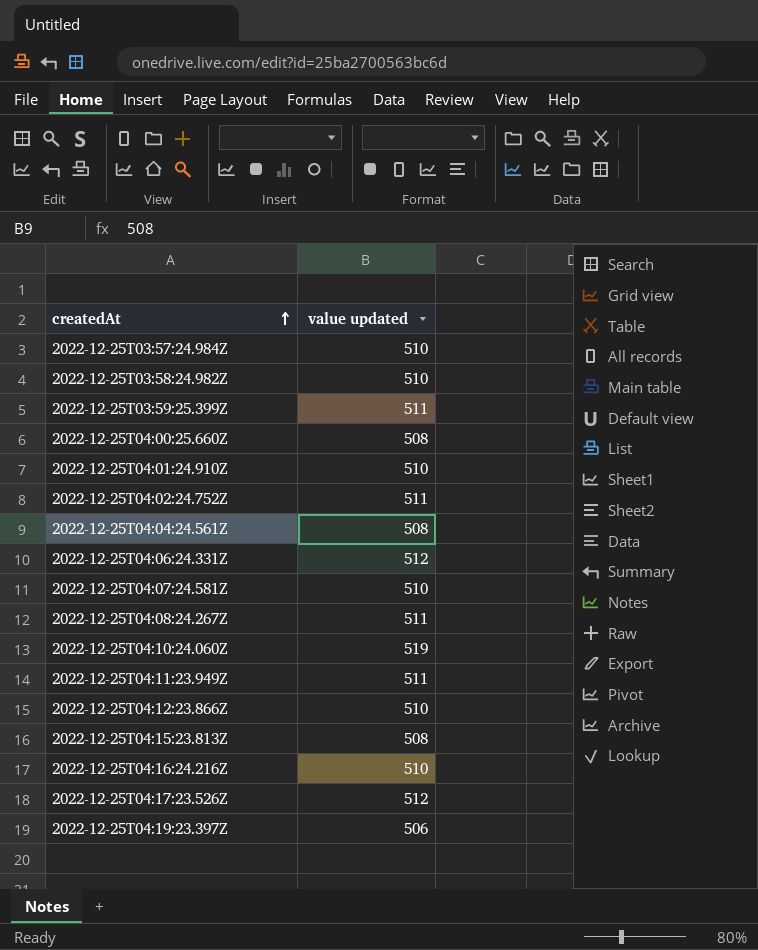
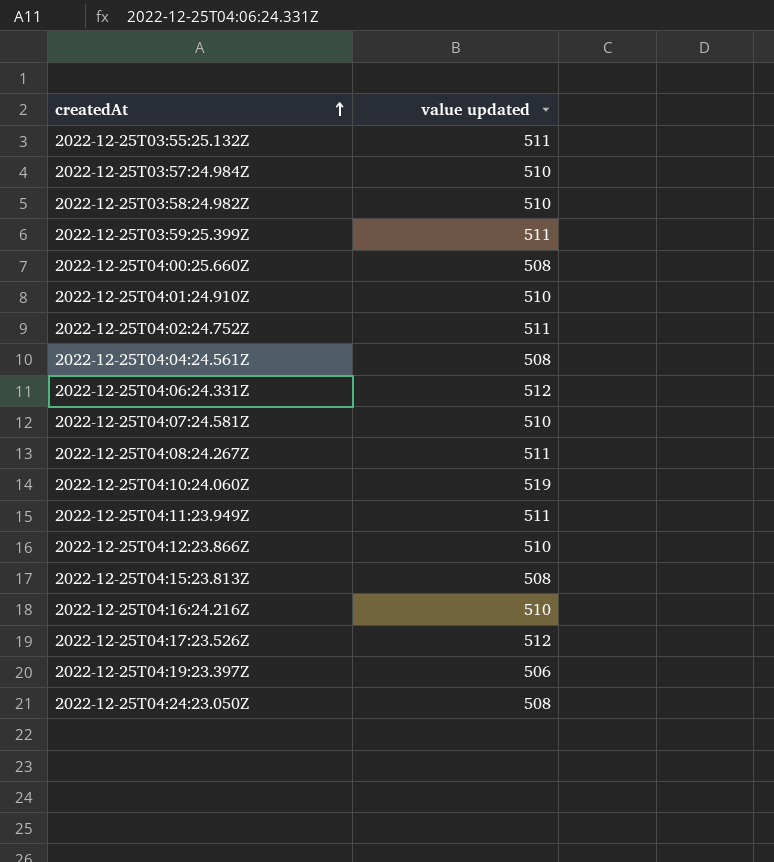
row 2022-12-25T03:55:25.132Z: none -> 511
row 2022-12-25T04:24:23.050Z: none -> 508

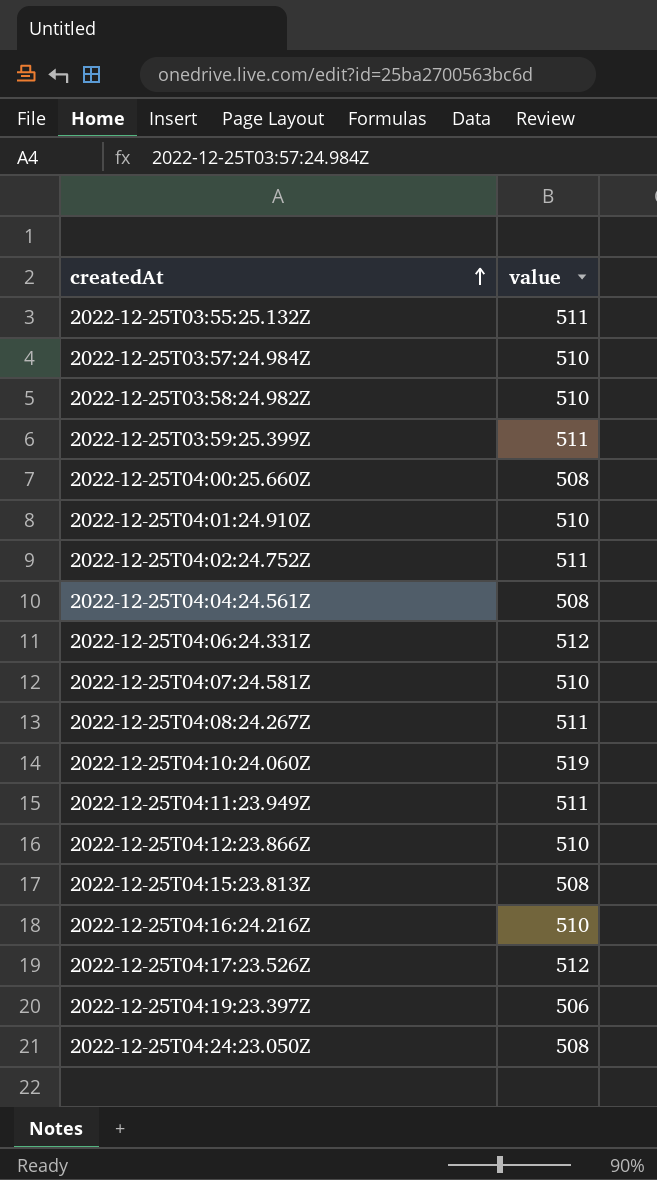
column name: value updated -> value

